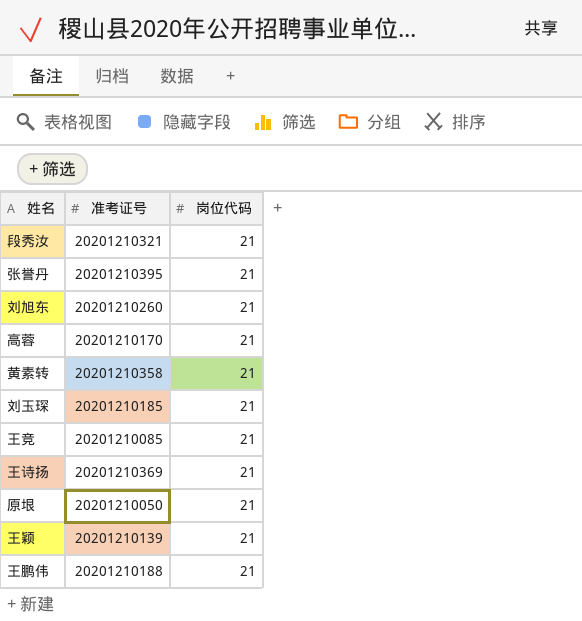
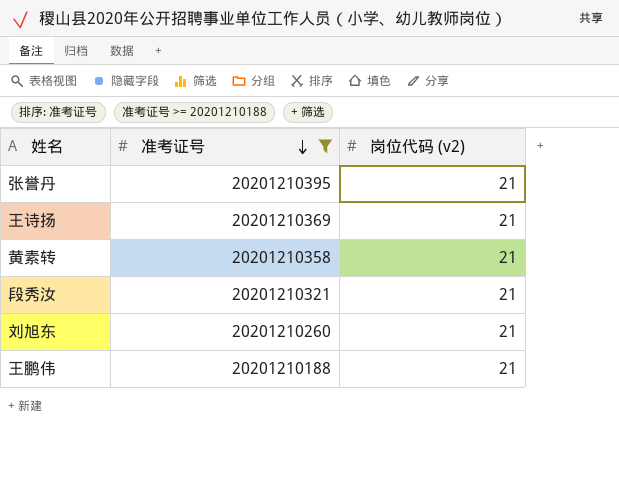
filter: none -> 准考证号 >= 20201210188
row order: none -> 准考证号 descending
column name: 岗位代码 -> 岗位代码 (v2)

